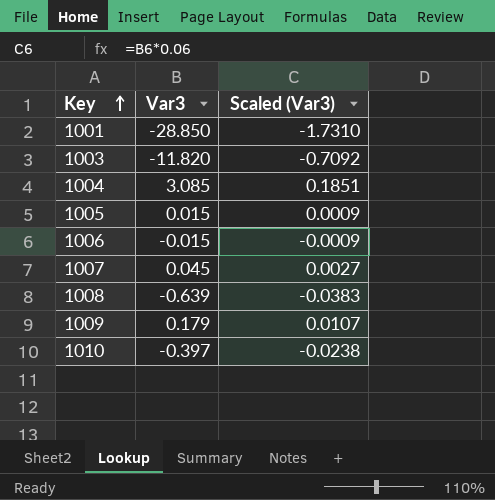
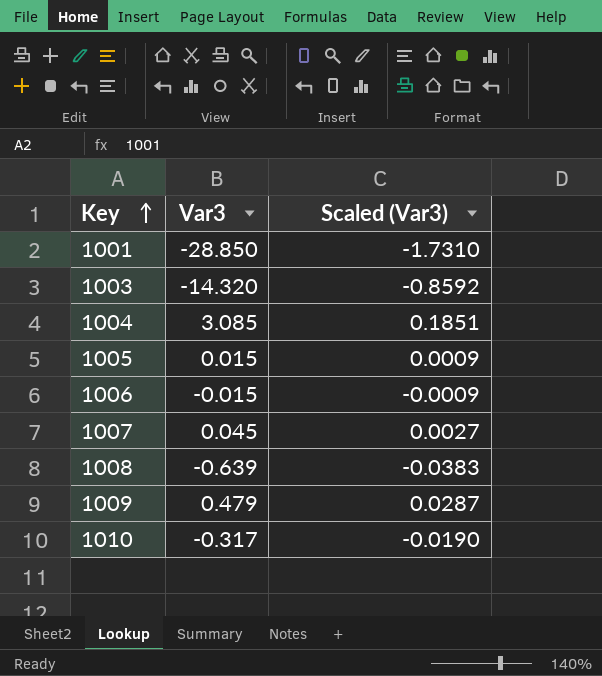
1003 | Var3: -11.820 -> -14.320
1003 | Scaled (Var3): -0.7092 -> -0.8592
1009 | Var3: 0.179 -> 0.479
1009 | Scaled (Var3): 0.0107 -> 0.0287
1010 | Var3: -0.397 -> -0.317
1010 | Scaled (Var3): -0.0238 -> -0.0190

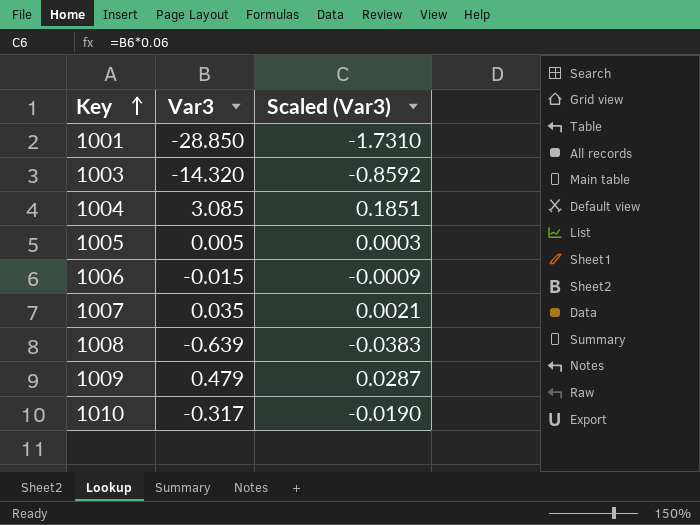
1005 | Var3: 0.015 -> 0.005
1005 | Scaled (Var3): 0.0009 -> 0.0003
1007 | Var3: 0.045 -> 0.035
1007 | Scaled (Var3): 0.0027 -> 0.0021

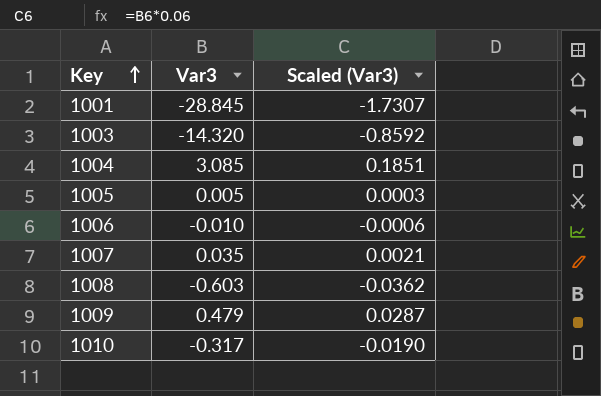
1001 | Var3: -28.850 -> -28.845
1001 | Scaled (Var3): -1.7310 -> -1.7307
1006 | Var3: -0.015 -> -0.010
1006 | Scaled (Var3): -0.0009 -> -0.0006
1008 | Var3: -0.639 -> -0.603
1008 | Scaled (Var3): -0.0383 -> -0.0362

